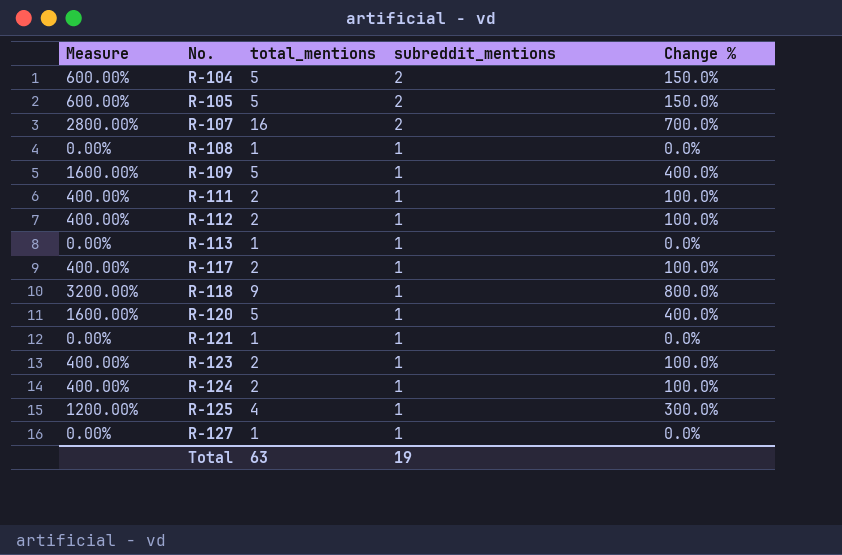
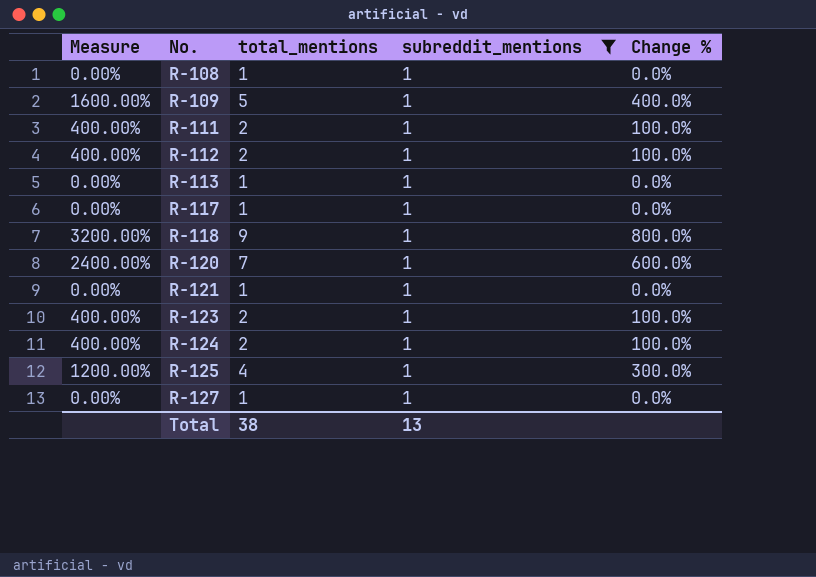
filter: none -> subreddit_mentions = 1
R-117 | Measure: 400.00% -> 0.00%
R-117 | total_mentions: 2 -> 1
R-117 | Change %: 100.0% -> 0.0%
R-120 | Measure: 1600.00% -> 2400.00%
R-120 | total_mentions: 5 -> 7
R-120 | Change %: 400.0% -> 600.0%
Total | total_mentions: 63 -> 38
Total | subreddit_mentions: 19 -> 13

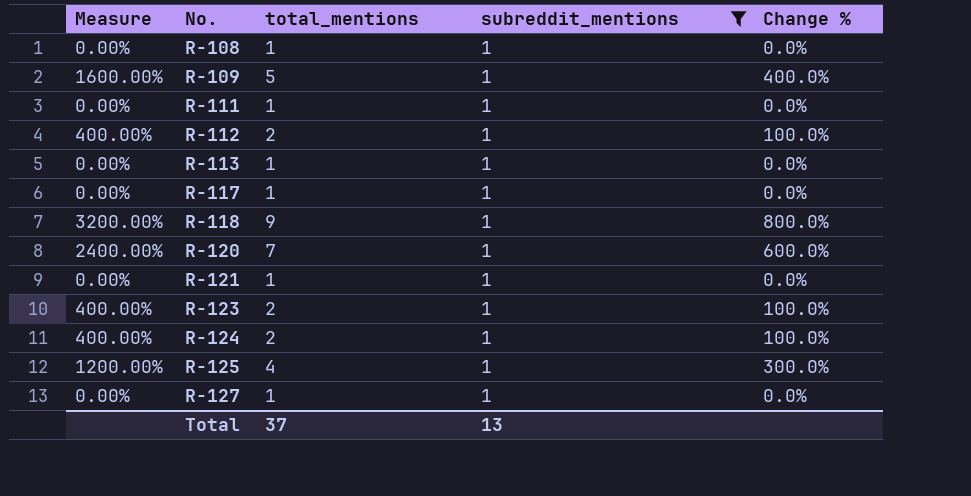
R-111 | Measure: 400.00% -> 0.00%
R-111 | total_mentions: 2 -> 1
R-111 | Change %: 100.0% -> 0.0%
Total | total_mentions: 38 -> 37

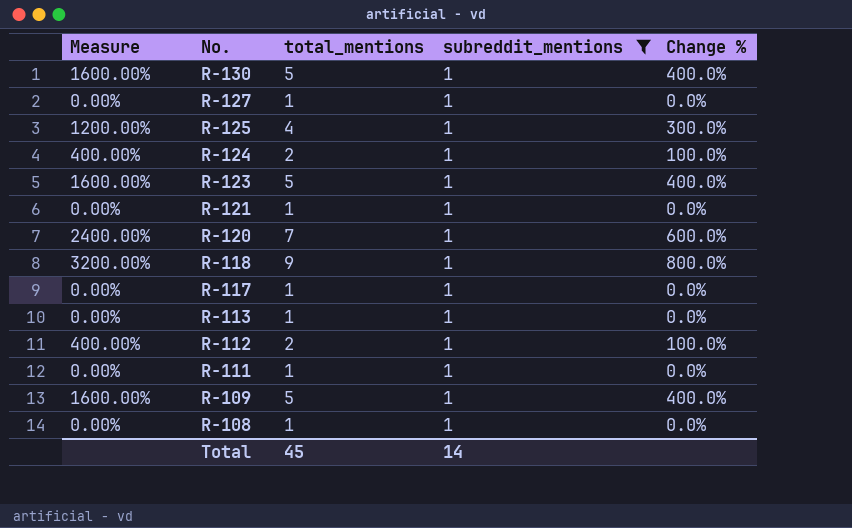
row order: No. ascending -> No. descending
row R-130: none -> 1600.00% | 5 | 1 | 400.0%
R-123 | Measure: 400.00% -> 1600.00%
R-123 | total_mentions: 2 -> 5
R-123 | Change %: 100.0% -> 400.0%
Total | total_mentions: 37 -> 45
Total | subreddit_mentions: 13 -> 14

